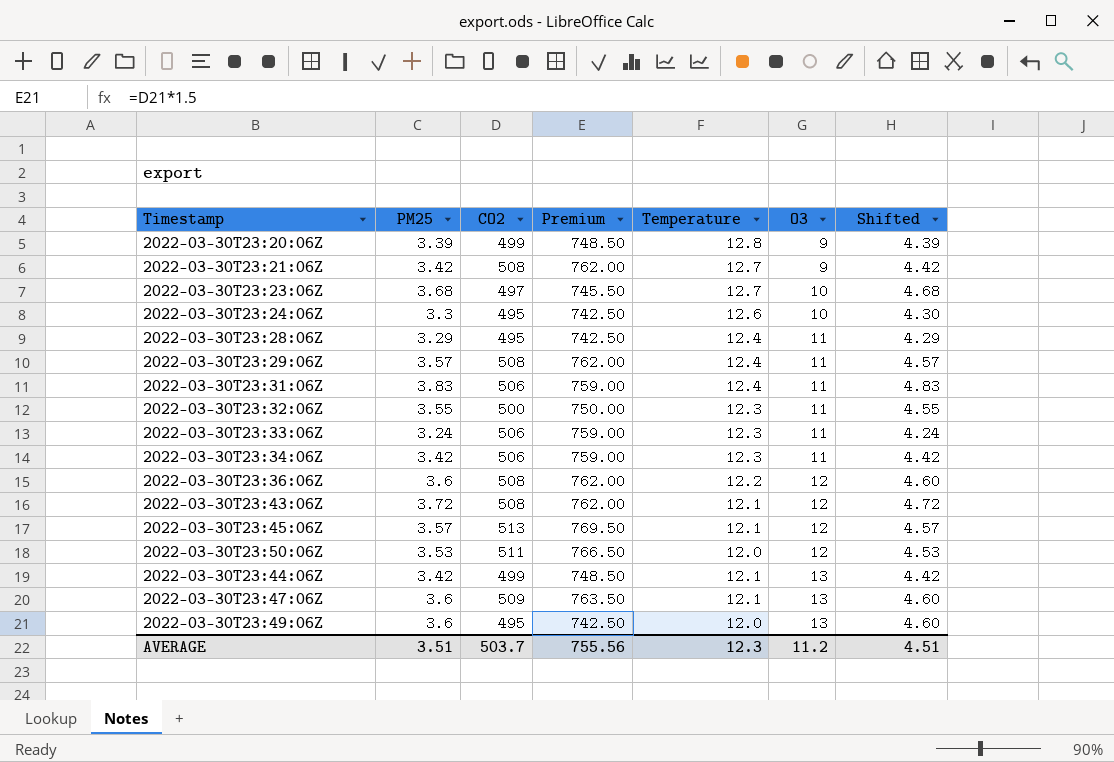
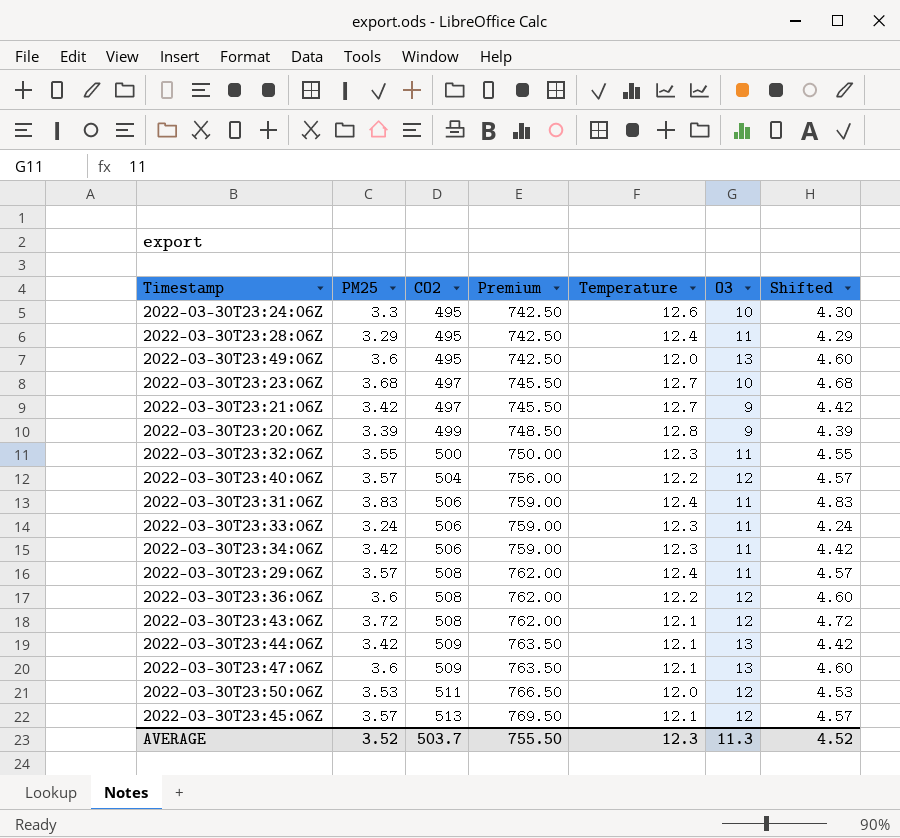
row order: O3 ascending -> CO2 ascending
2022-03-30T23:21:06Z | CO2: 508 -> 497
2022-03-30T23:21:06Z | Premium: 762.00 -> 745.50
row 2022-03-30T23:40:06Z: none -> 3.57 | 504 | 756.00 | 12.2 | 12 | 4.57
2022-03-30T23:44:06Z | CO2: 499 -> 509
2022-03-30T23:44:06Z | Premium: 748.50 -> 763.50
AVERAGE | PM25: 3.51 -> 3.52
AVERAGE | Premium: 755.56 -> 755.50
AVERAGE | O3: 11.2 -> 11.3
AVERAGE | Shifted: 4.51 -> 4.52

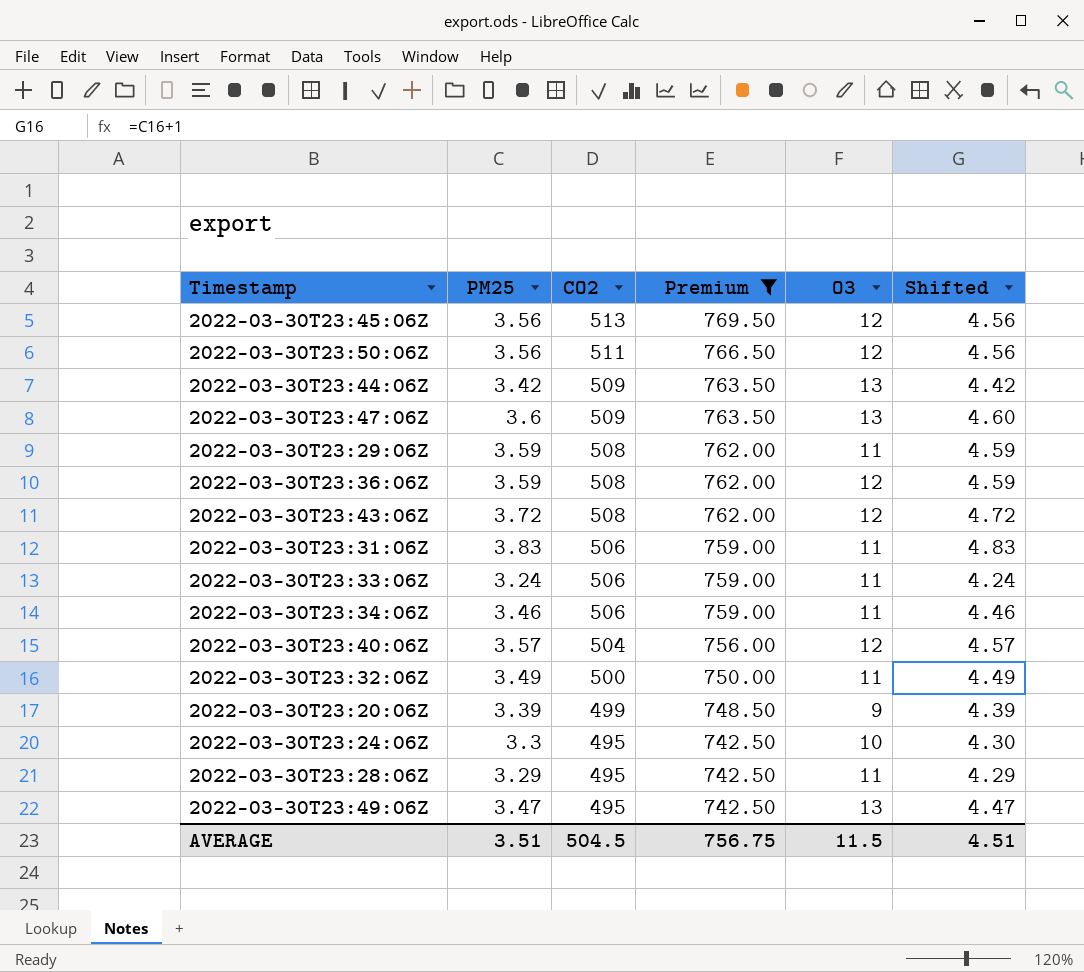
filter: none -> Premium != 745.50
row order: CO2 ascending -> CO2 descending
column Temperature | position: 5 -> none
2022-03-30T23:45:06Z | PM25: 3.57 -> 3.56
2022-03-30T23:45:06Z | Shifted: 4.57 -> 4.56
2022-03-30T23:50:06Z | PM25: 3.53 -> 3.56
2022-03-30T23:50:06Z | Shifted: 4.53 -> 4.56
2022-03-30T23:29:06Z | PM25: 3.57 -> 3.59
2022-03-30T23:29:06Z | Shifted: 4.57 -> 4.59
2022-03-30T23:36:06Z | PM25: 3.6 -> 3.59
2022-03-30T23:36:06Z | Shifted: 4.60 -> 4.59
2022-03-30T23:34:06Z | PM25: 3.42 -> 3.46
2022-03-30T23:34:06Z | Shifted: 4.42 -> 4.46
2022-03-30T23:32:06Z | PM25: 3.55 -> 3.49
2022-03-30T23:32:06Z | Shifted: 4.55 -> 4.49
2022-03-30T23:49:06Z | PM25: 3.6 -> 3.47
2022-03-30T23:49:06Z | Shifted: 4.60 -> 4.47
AVERAGE | PM25: 3.52 -> 3.51
AVERAGE | CO2: 503.7 -> 504.5
AVERAGE | Premium: 755.50 -> 756.75
AVERAGE | O3: 11.3 -> 11.5
AVERAGE | Shifted: 4.52 -> 4.51

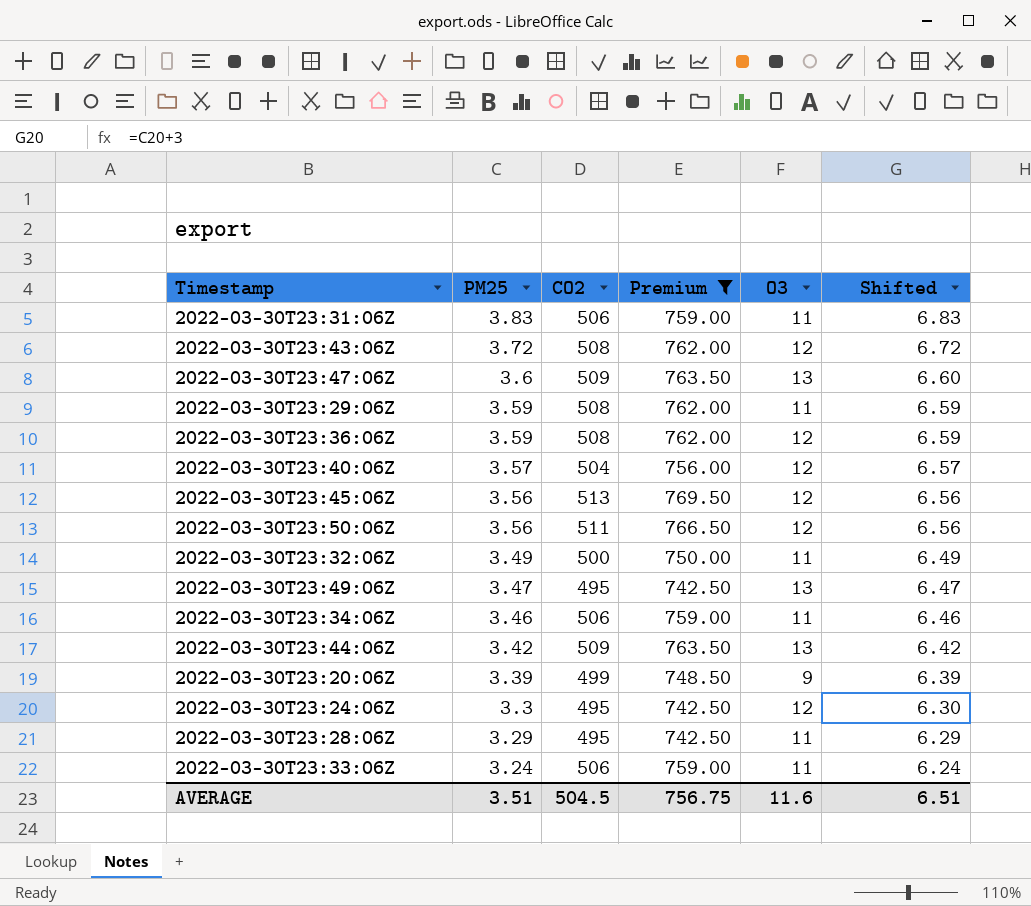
row order: CO2 descending -> PM25 descending
column Shifted | formula: [PM25] + 1 -> [PM25] + 3
2022-03-30T23:24:06Z | O3: 10 -> 12
AVERAGE | O3: 11.5 -> 11.6
AVERAGE | Shifted: 4.51 -> 6.51

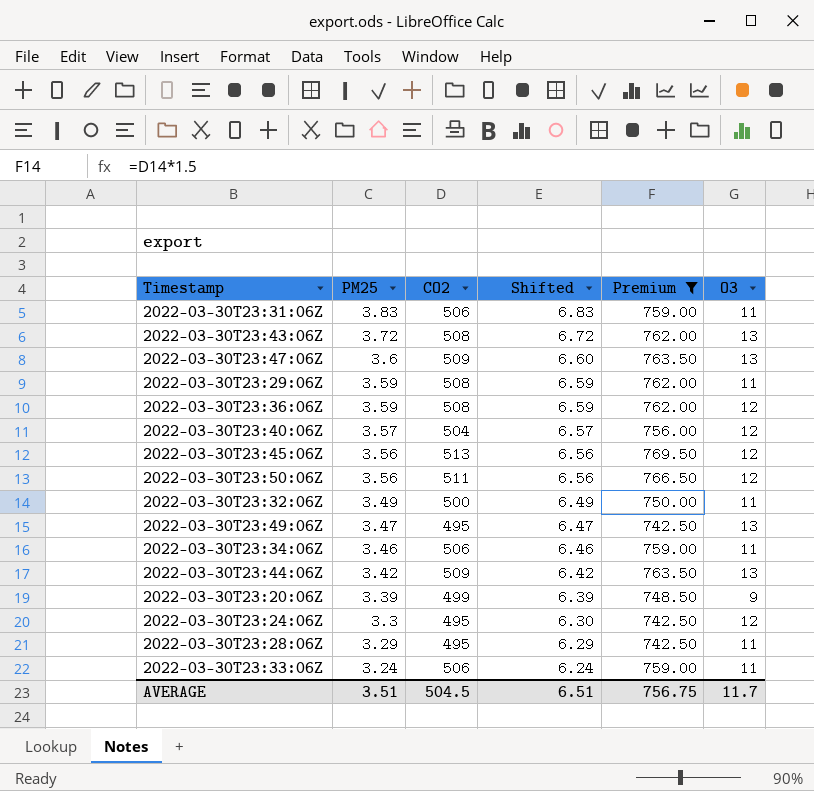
column Shifted | position: 6 -> 4
2022-03-30T23:43:06Z | O3: 12 -> 13
AVERAGE | O3: 11.6 -> 11.7

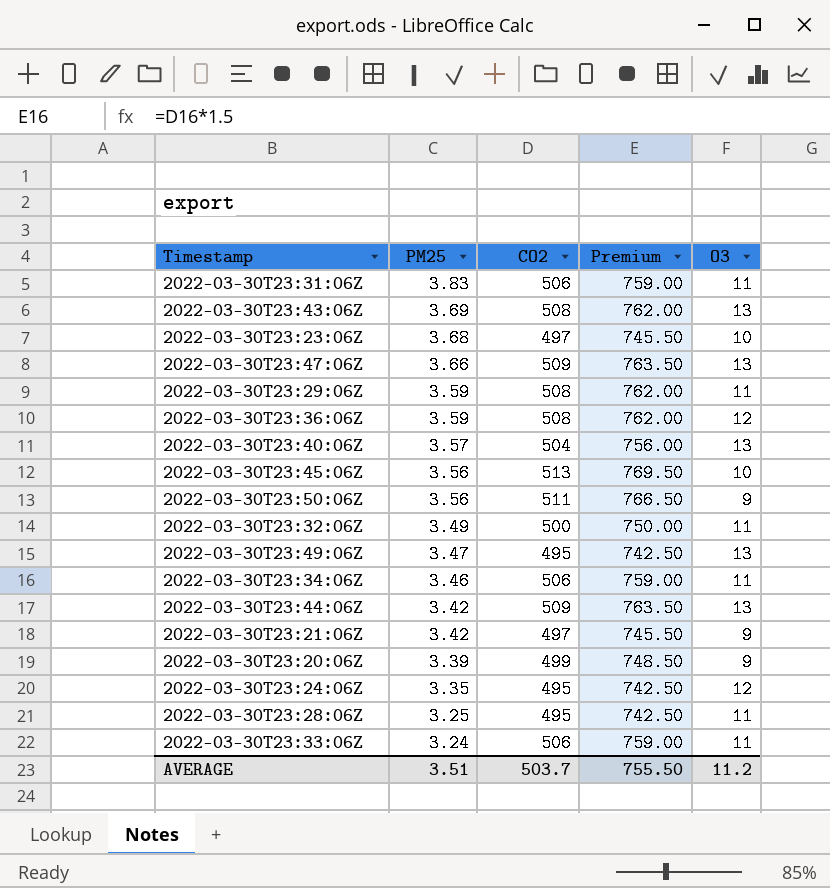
filter: Premium != 745.50 -> none
column Shifted | formula: [PM25] + 3 -> none
2022-03-30T23:43:06Z | PM25: 3.72 -> 3.69
2022-03-30T23:47:06Z | PM25: 3.6 -> 3.66
2022-03-30T23:40:06Z | O3: 12 -> 13
2022-03-30T23:45:06Z | O3: 12 -> 10
2022-03-30T23:50:06Z | O3: 12 -> 9
2022-03-30T23:24:06Z | PM25: 3.3 -> 3.35
2022-03-30T23:28:06Z | PM25: 3.29 -> 3.25
AVERAGE | CO2: 504.5 -> 503.7
AVERAGE | Premium: 756.75 -> 755.50
AVERAGE | O3: 11.7 -> 11.2

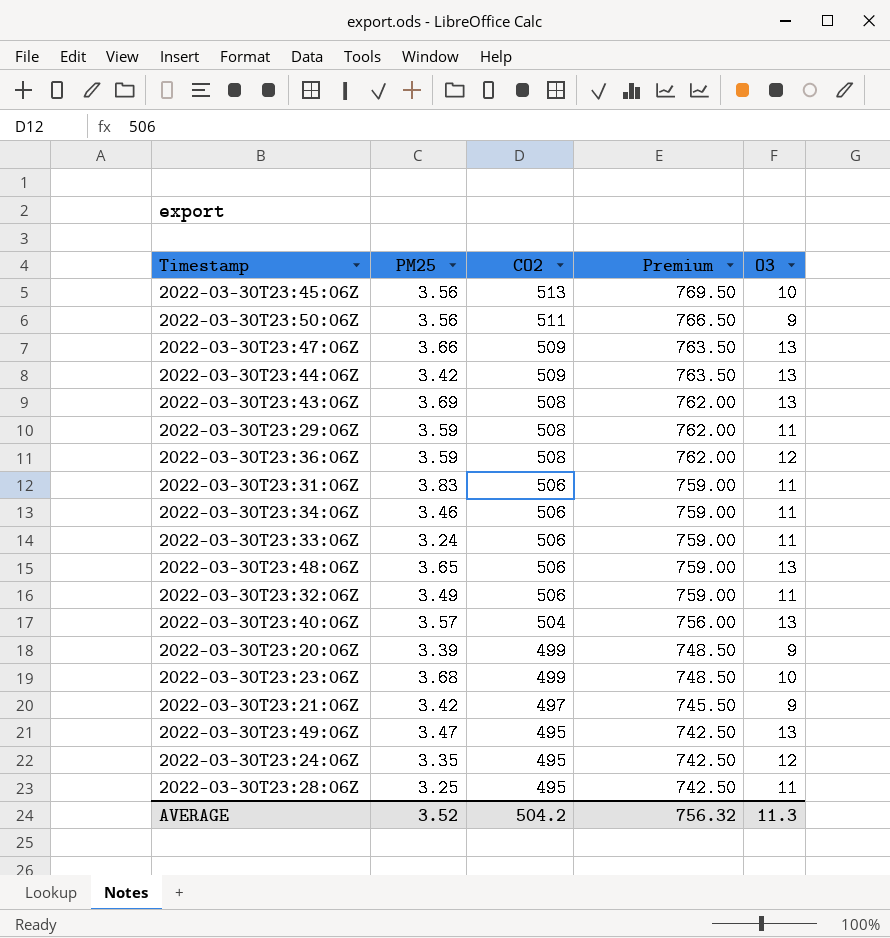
row order: PM25 descending -> CO2 descending
row 2022-03-30T23:48:06Z: none -> 3.65 | 506 | 759.00 | 13
2022-03-30T23:32:06Z | CO2: 500 -> 506
2022-03-30T23:32:06Z | Premium: 750.00 -> 759.00
2022-03-30T23:23:06Z | CO2: 497 -> 499
2022-03-30T23:23:06Z | Premium: 745.50 -> 748.50
AVERAGE | PM25: 3.51 -> 3.52
AVERAGE | CO2: 503.7 -> 504.2
AVERAGE | Premium: 755.50 -> 756.32
AVERAGE | O3: 11.2 -> 11.3

